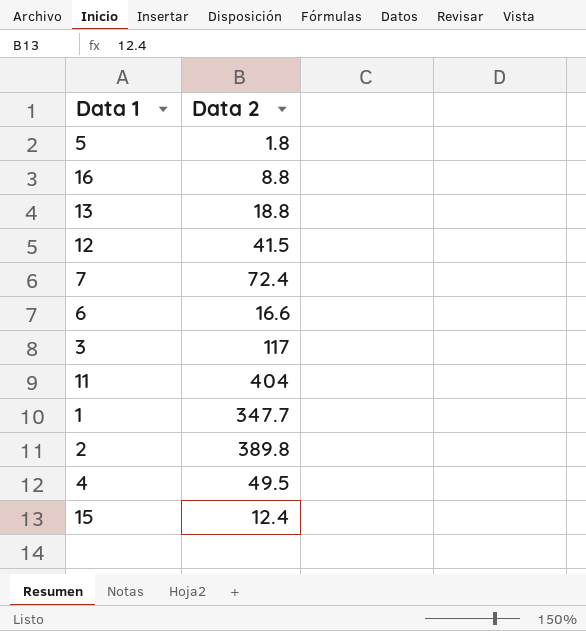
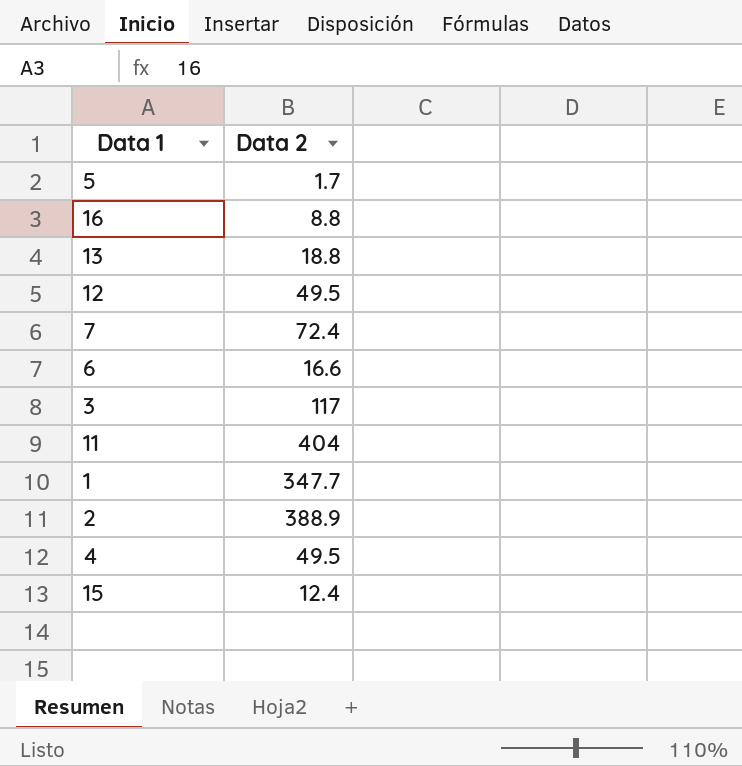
5 | Data 2: 1.8 -> 1.7
12 | Data 2: 41.5 -> 49.5
2 | Data 2: 389.8 -> 388.9

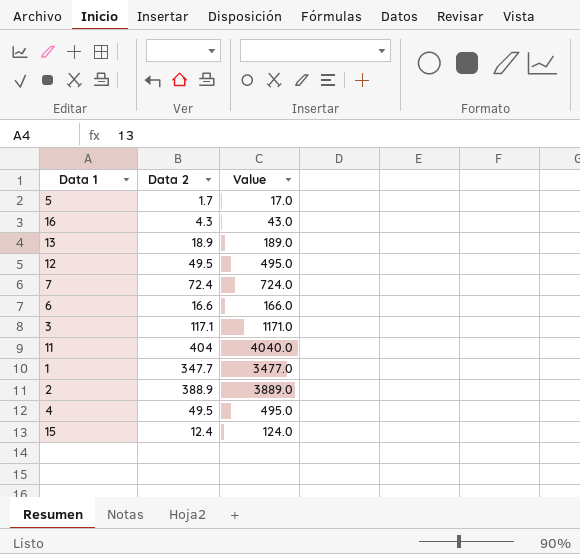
column Value | formula: none -> [Data 2] * 10
16 | Data 2: 8.8 -> 4.3
13 | Data 2: 18.8 -> 18.9
3 | Data 2: 117 -> 117.1

